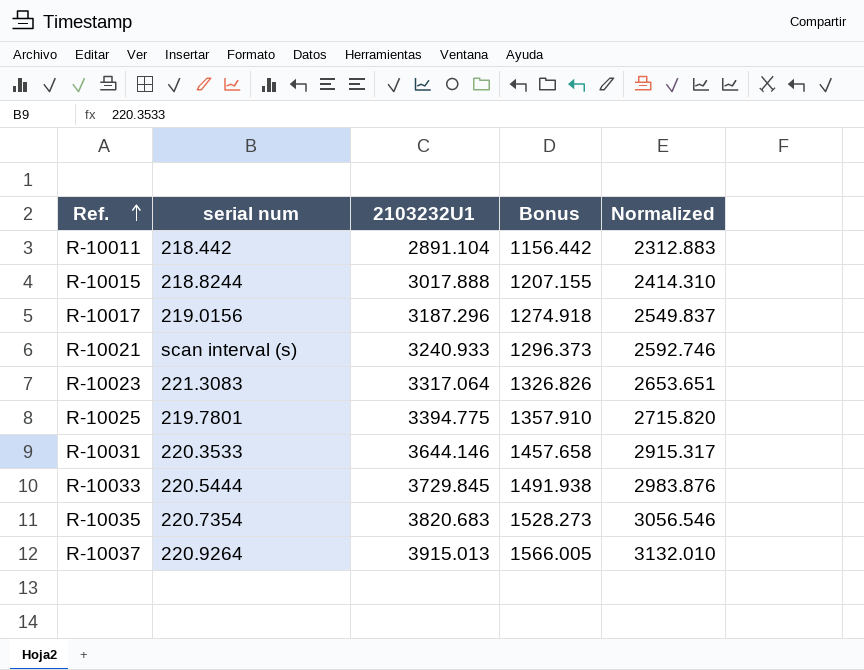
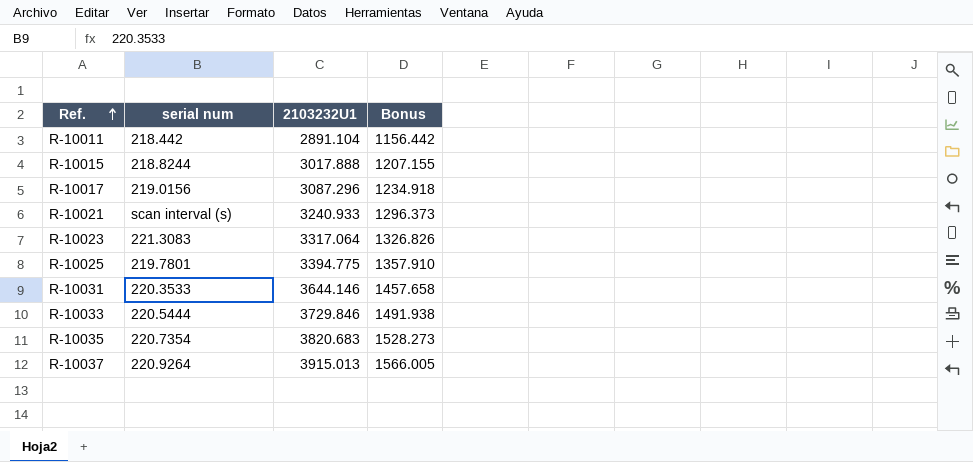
column Normalized | formula: [2103232U1] * 0.8 -> none
R-10017 | 2103232U1: 3187.296 -> 3087.296
R-10017 | Bonus: 1274.918 -> 1234.918
R-10033 | 2103232U1: 3729.845 -> 3729.846

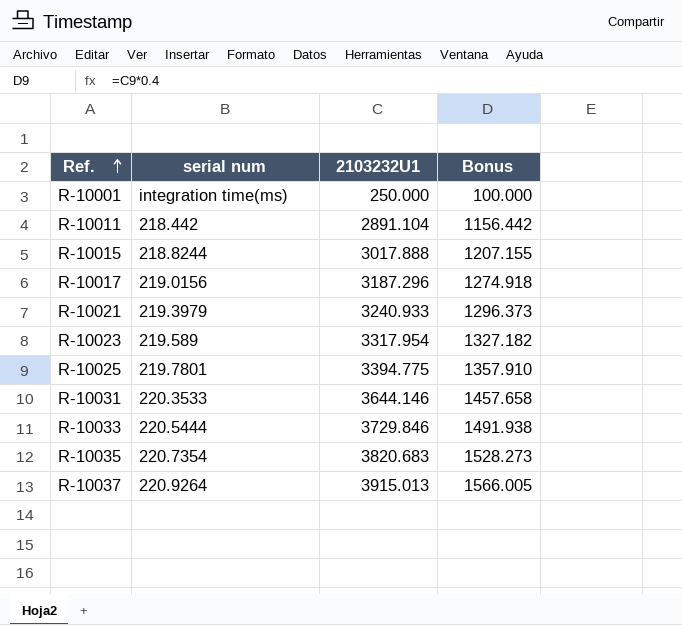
row R-10001: none -> integration time(ms) | 250.000 | 100.000
R-10017 | 2103232U1: 3087.296 -> 3187.296
R-10017 | Bonus: 1234.918 -> 1274.918
R-10021 | serial num: scan interval (s) -> 219.3979
R-10023 | serial num: 221.3083 -> 219.589
R-10023 | 2103232U1: 3317.064 -> 3317.954
R-10023 | Bonus: 1326.826 -> 1327.182

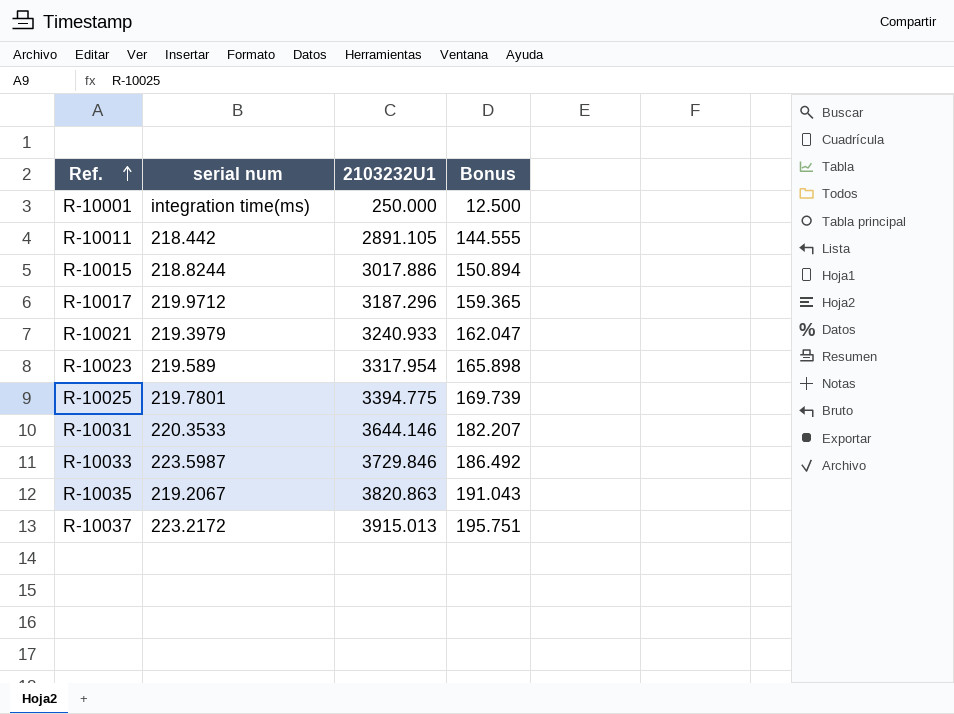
column Bonus | formula: [2103232U1] * 0.4 -> [2103232U1] * 0.05
R-10011 | 2103232U1: 2891.104 -> 2891.105
R-10015 | 2103232U1: 3017.888 -> 3017.886
R-10017 | serial num: 219.0156 -> 219.9712
R-10033 | serial num: 220.5444 -> 223.5987
R-10035 | serial num: 220.7354 -> 219.2067
R-10035 | 2103232U1: 3820.683 -> 3820.863
R-10037 | serial num: 220.9264 -> 223.2172

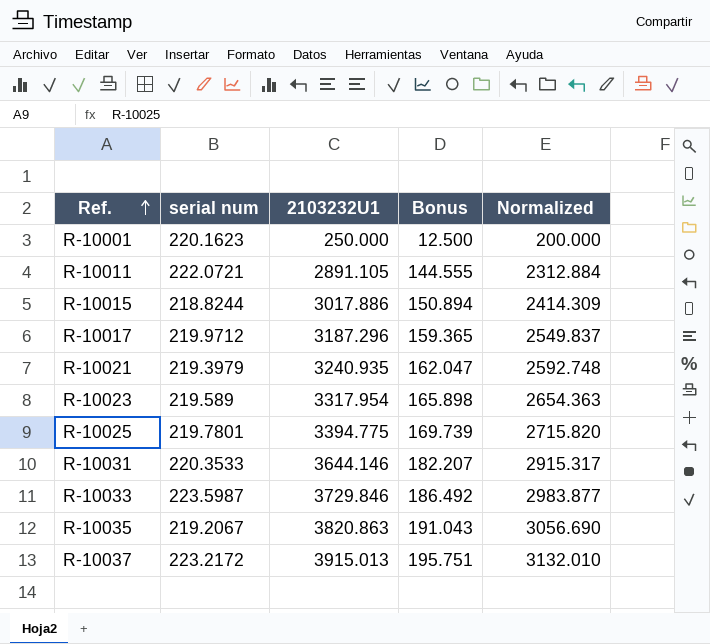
column Normalized | formula: none -> [2103232U1] * 0.8
R-10001 | serial num: integration time(ms) -> 220.1623
R-10011 | serial num: 218.442 -> 222.0721
R-10021 | 2103232U1: 3240.933 -> 3240.935

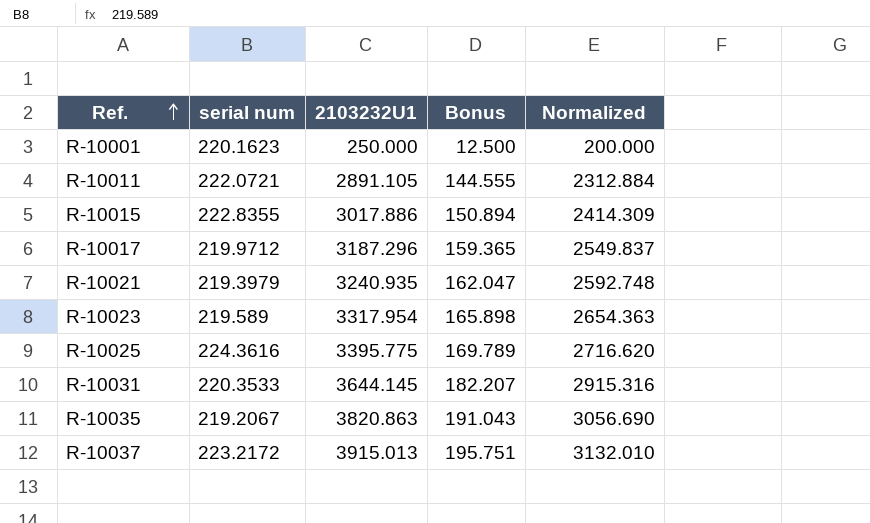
row R-10033: 223.5987 | 3729.846 | 186.492 | 2983.877 -> none
R-10015 | serial num: 218.8244 -> 222.8355
R-10025 | serial num: 219.7801 -> 224.3616
R-10025 | 2103232U1: 3394.775 -> 3395.775
R-10025 | Bonus: 169.739 -> 169.789
R-10025 | Normalized: 2715.820 -> 2716.620
R-10031 | 2103232U1: 3644.146 -> 3644.145
R-10031 | Normalized: 2915.317 -> 2915.316

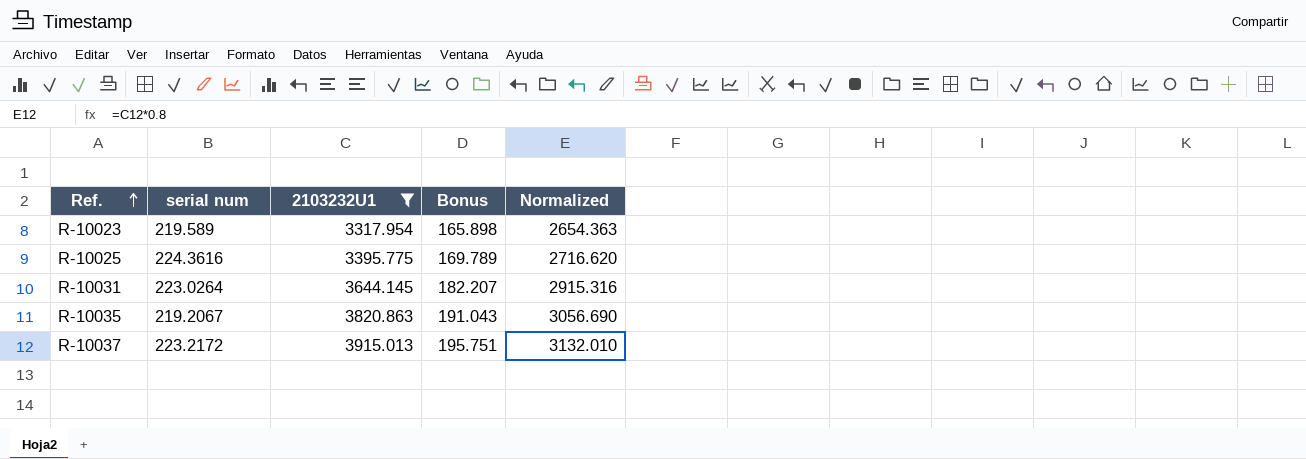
filter: none -> 2103232U1 >= 3317.954
R-10031 | serial num: 220.3533 -> 223.0264

